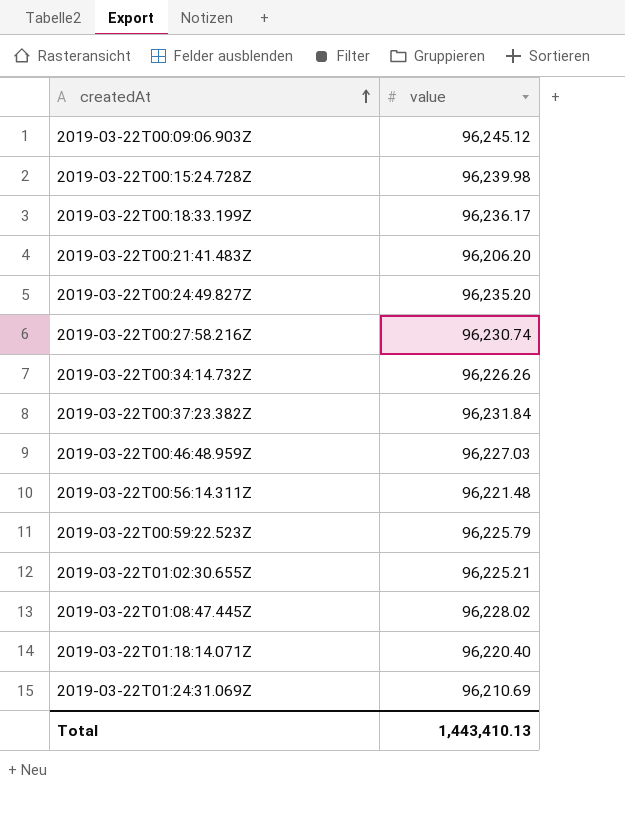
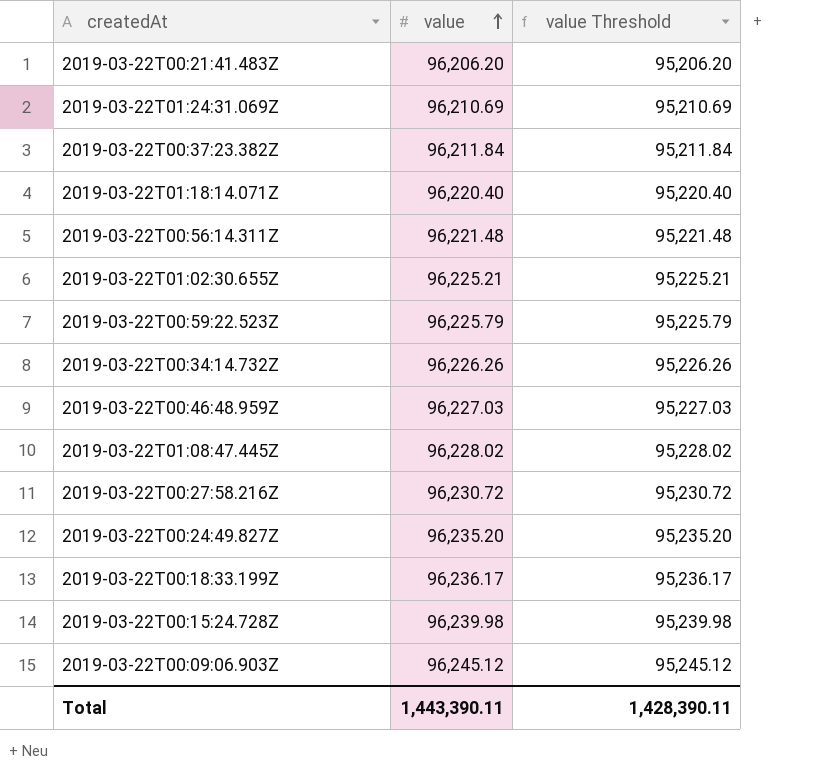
row order: createdAt ascending -> value ascending
column value Threshold | formula: none -> [value] - 1000
2019-03-22T00:37:23.382Z | value: 96,231.84 -> 96,211.84
2019-03-22T00:27:58.216Z | value: 96,230.74 -> 96,230.72
Total | value: 1,443,410.13 -> 1,443,390.11

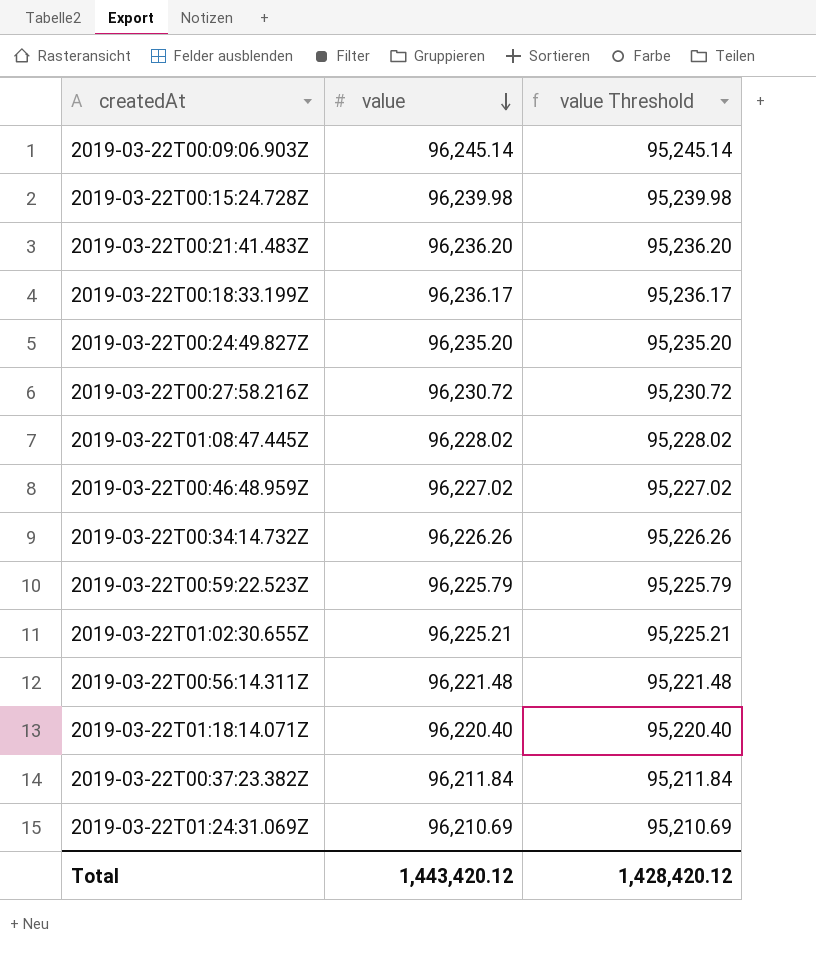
row order: value ascending -> value descending
2019-03-22T00:09:06.903Z | value: 96,245.12 -> 96,245.14
2019-03-22T00:09:06.903Z | value Threshold: 95,245.12 -> 95,245.14
2019-03-22T00:21:41.483Z | value: 96,206.20 -> 96,236.20
2019-03-22T00:21:41.483Z | value Threshold: 95,206.20 -> 95,236.20
2019-03-22T00:46:48.959Z | value: 96,227.03 -> 96,227.02
2019-03-22T00:46:48.959Z | value Threshold: 95,227.03 -> 95,227.02
Total | value: 1,443,390.11 -> 1,443,420.12
Total | value Threshold: 1,428,390.11 -> 1,428,420.12

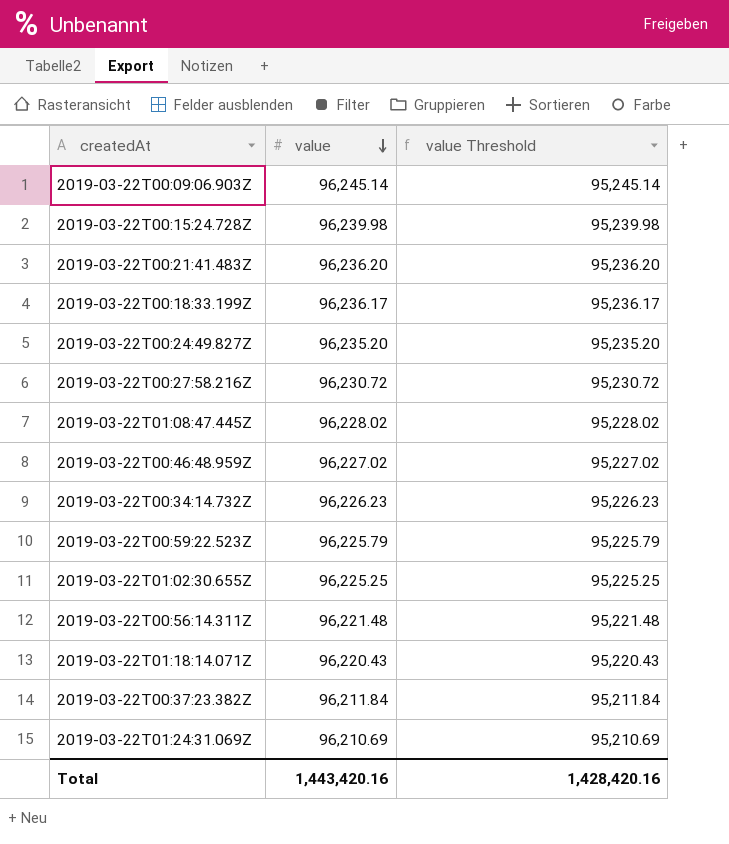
2019-03-22T00:34:14.732Z | value: 96,226.26 -> 96,226.23
2019-03-22T00:34:14.732Z | value Threshold: 95,226.26 -> 95,226.23
2019-03-22T01:02:30.655Z | value: 96,225.21 -> 96,225.25
2019-03-22T01:02:30.655Z | value Threshold: 95,225.21 -> 95,225.25
2019-03-22T01:18:14.071Z | value: 96,220.40 -> 96,220.43
2019-03-22T01:18:14.071Z | value Threshold: 95,220.40 -> 95,220.43
Total | value: 1,443,420.12 -> 1,443,420.16
Total | value Threshold: 1,428,420.12 -> 1,428,420.16

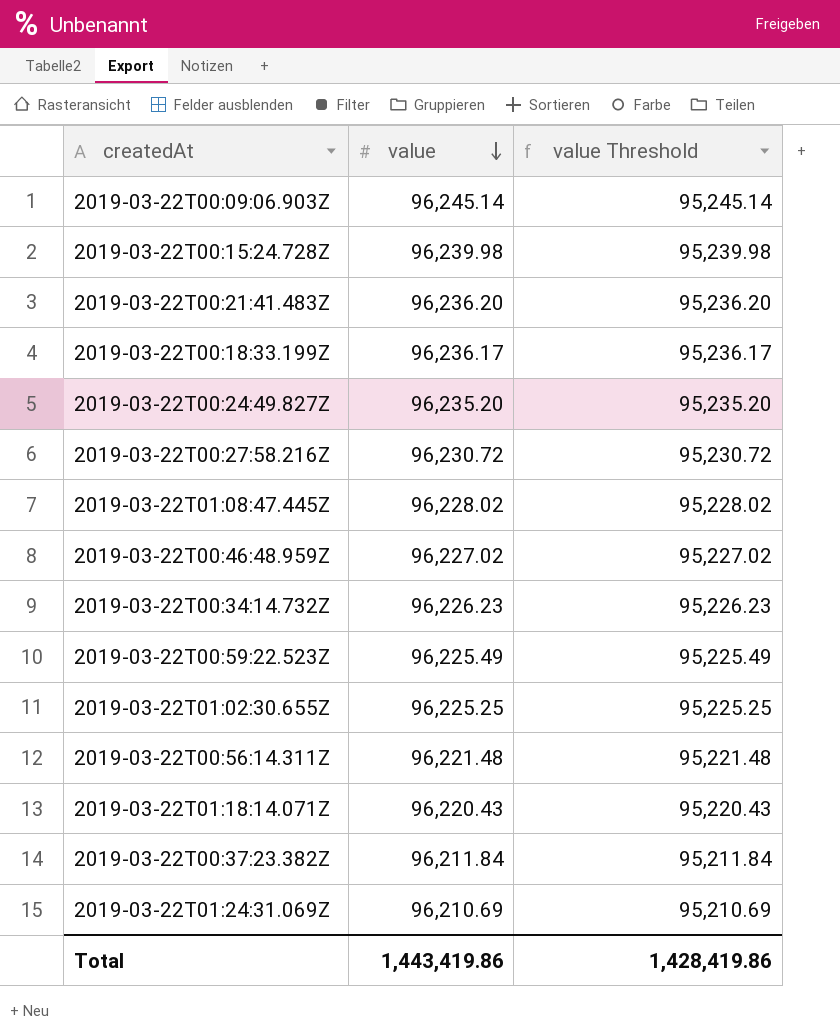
2019-03-22T00:59:22.523Z | value: 96,225.79 -> 96,225.49
2019-03-22T00:59:22.523Z | value Threshold: 95,225.79 -> 95,225.49
Total | value: 1,443,420.16 -> 1,443,419.86
Total | value Threshold: 1,428,420.16 -> 1,428,419.86

